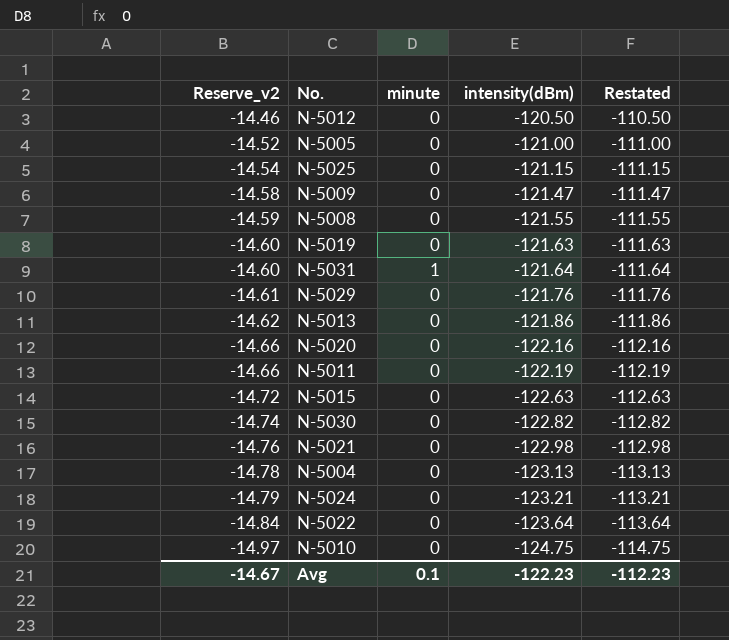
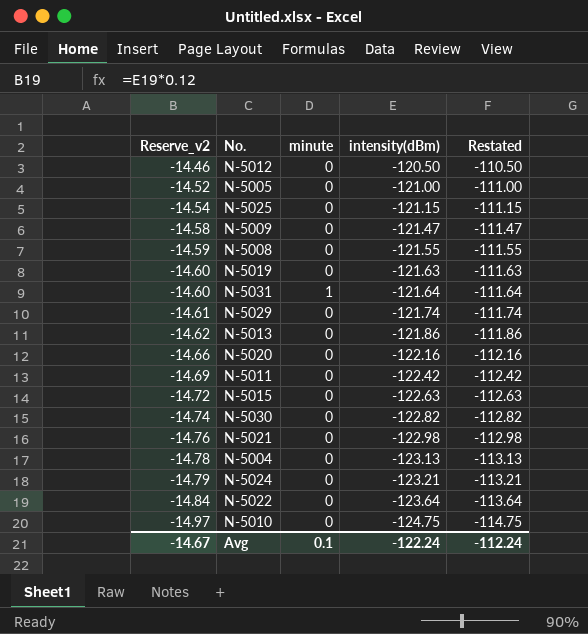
N-5029 | intensity(dBm): -121.76 -> -121.74
N-5029 | Restated: -111.76 -> -111.74
N-5011 | Reserve_v2: -14.66 -> -14.69
N-5011 | intensity(dBm): -122.19 -> -122.42
N-5011 | Restated: -112.19 -> -112.42
Avg | intensity(dBm): -122.23 -> -122.24
Avg | Restated: -112.23 -> -112.24

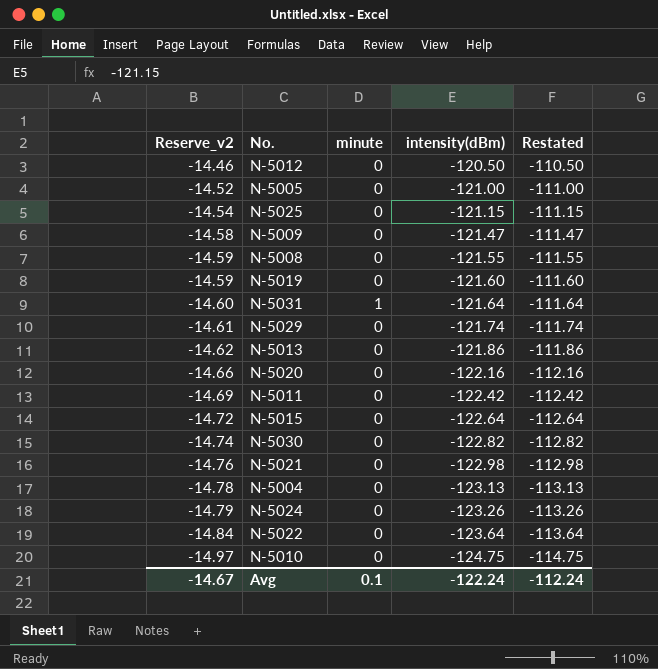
N-5019 | Reserve_v2: -14.60 -> -14.59
N-5019 | intensity(dBm): -121.63 -> -121.60
N-5019 | Restated: -111.63 -> -111.60
N-5015 | intensity(dBm): -122.63 -> -122.64
N-5015 | Restated: -112.63 -> -112.64
N-5024 | intensity(dBm): -123.21 -> -123.26
N-5024 | Restated: -113.21 -> -113.26

